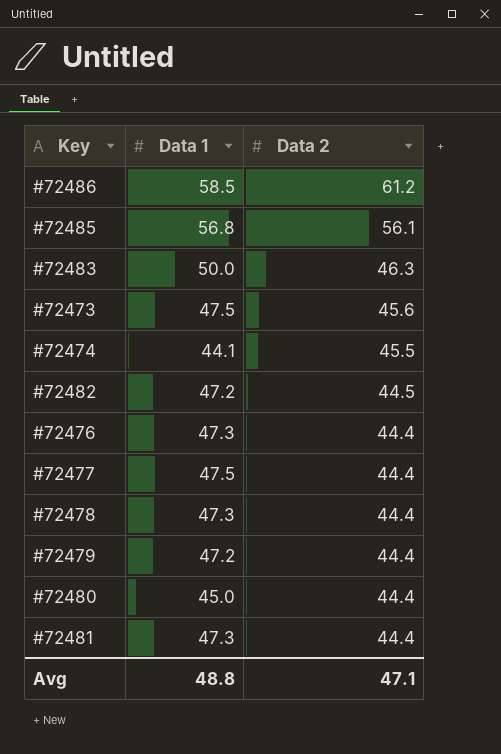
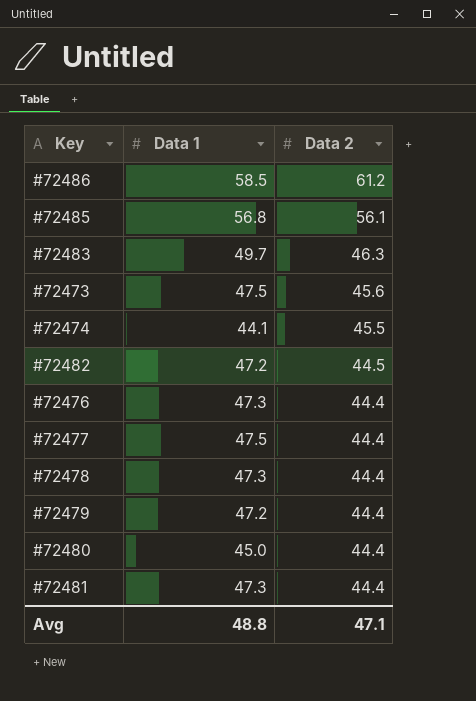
#72483 | Data 1: 50.0 -> 49.7

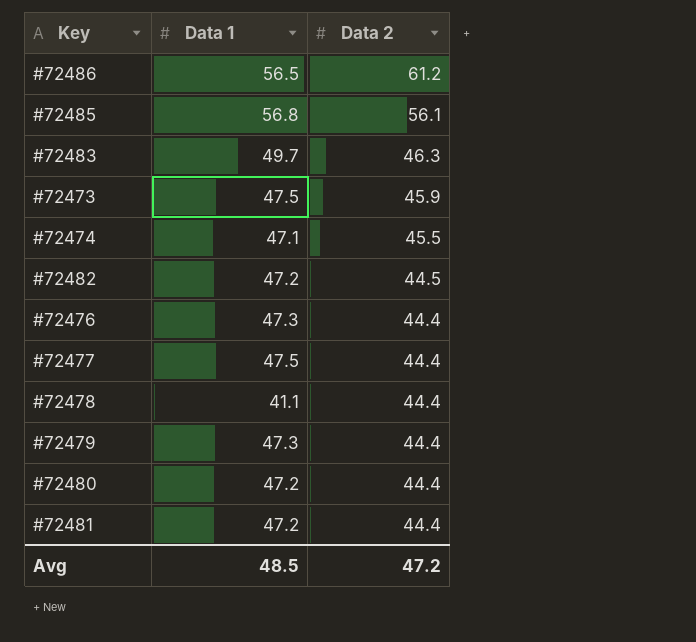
#72486 | Data 1: 58.5 -> 56.5
#72473 | Data 2: 45.6 -> 45.9
#72474 | Data 1: 44.1 -> 47.1
#72478 | Data 1: 47.3 -> 41.1
#72479 | Data 1: 47.2 -> 47.3
#72480 | Data 1: 45.0 -> 47.2
#72481 | Data 1: 47.3 -> 47.2
Avg | Data 1: 48.8 -> 48.5
Avg | Data 2: 47.1 -> 47.2

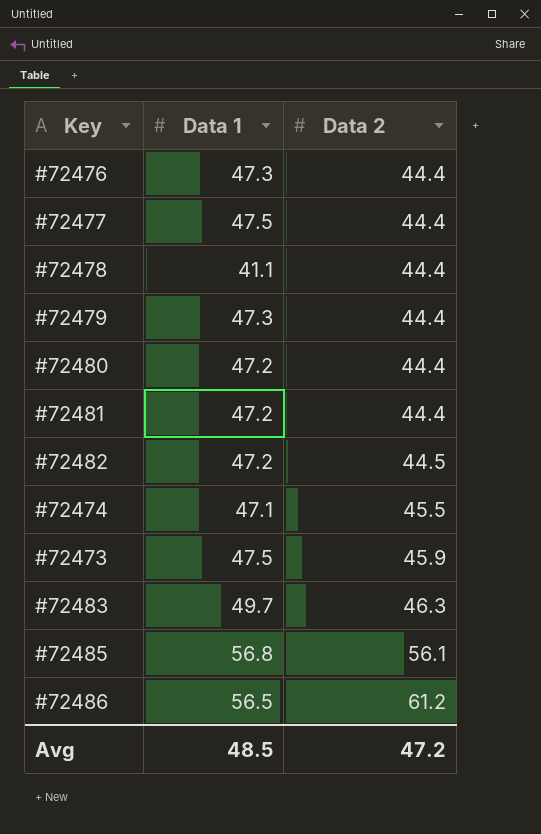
row order: Data 2 descending -> Data 2 ascending

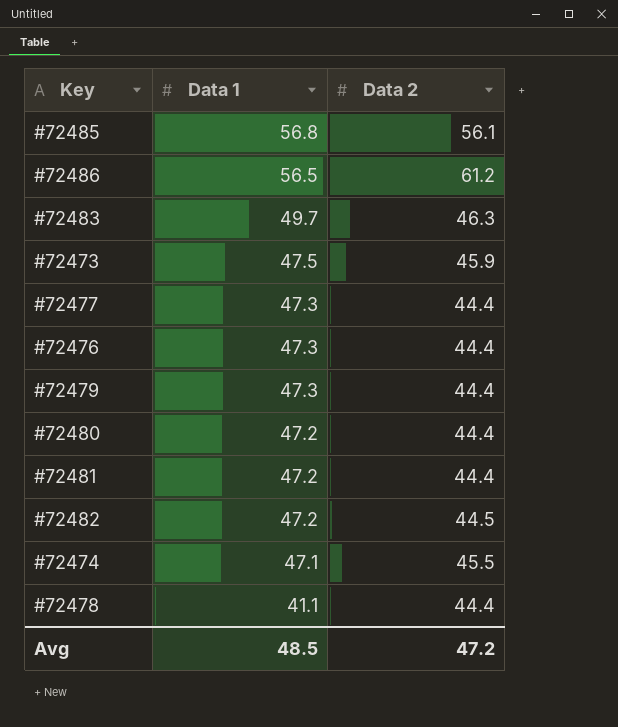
row order: Data 2 ascending -> Data 1 descending
#72477 | Data 1: 47.5 -> 47.3

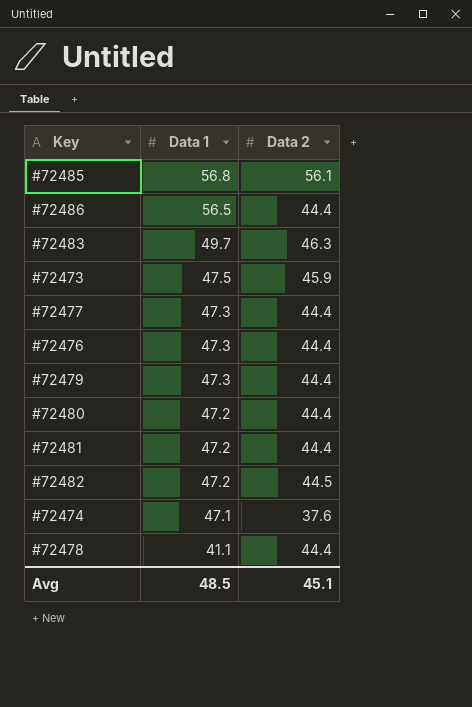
#72486 | Data 2: 61.2 -> 44.4
#72474 | Data 2: 45.5 -> 37.6
Avg | Data 2: 47.2 -> 45.1

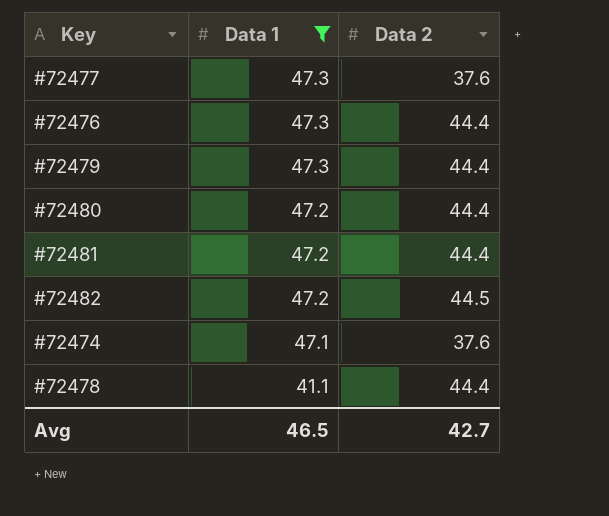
filter: none -> Data 1 <= 47.3
#72477 | Data 2: 44.4 -> 37.6
Avg | Data 1: 48.5 -> 46.5
Avg | Data 2: 45.1 -> 42.7

